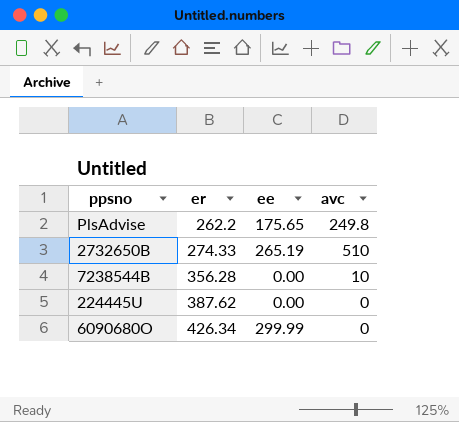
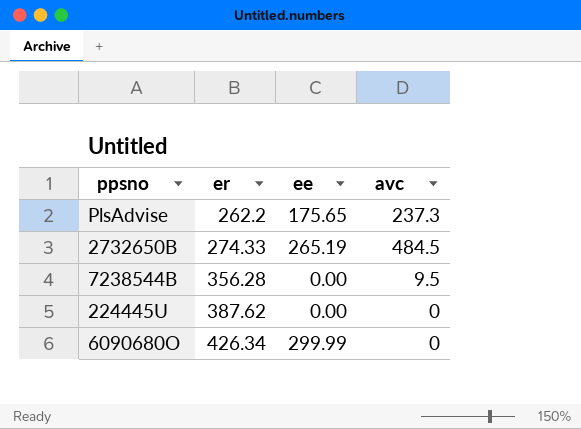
PlsAdvise | avc: 249.8 -> 237.3
2732650B | avc: 510 -> 484.5
7238544B | avc: 10 -> 9.5

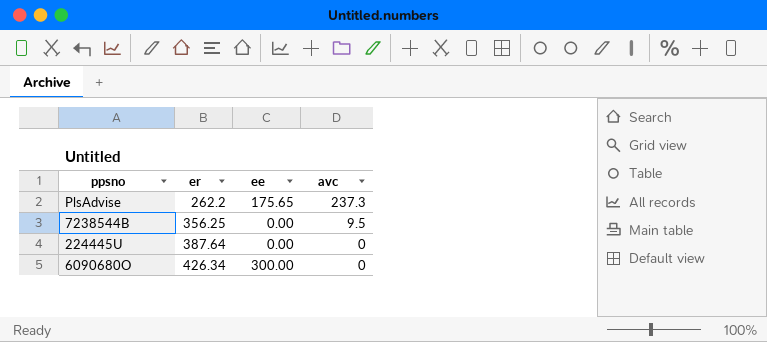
row 2732650B: 274.33 | 265.19 | 484.5 -> none
7238544B | er: 356.28 -> 356.25
224445U | er: 387.62 -> 387.64
6090680O | ee: 299.99 -> 300.00

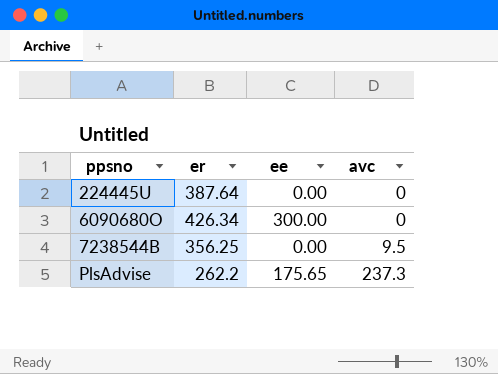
row order: er ascending -> ppsno ascending

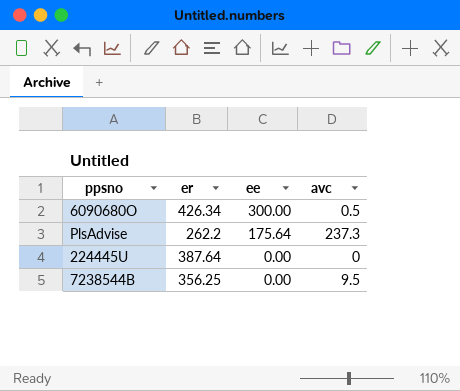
row order: ppsno ascending -> ee descending
6090680O | avc: 0 -> 0.5
PlsAdvise | ee: 175.65 -> 175.64

